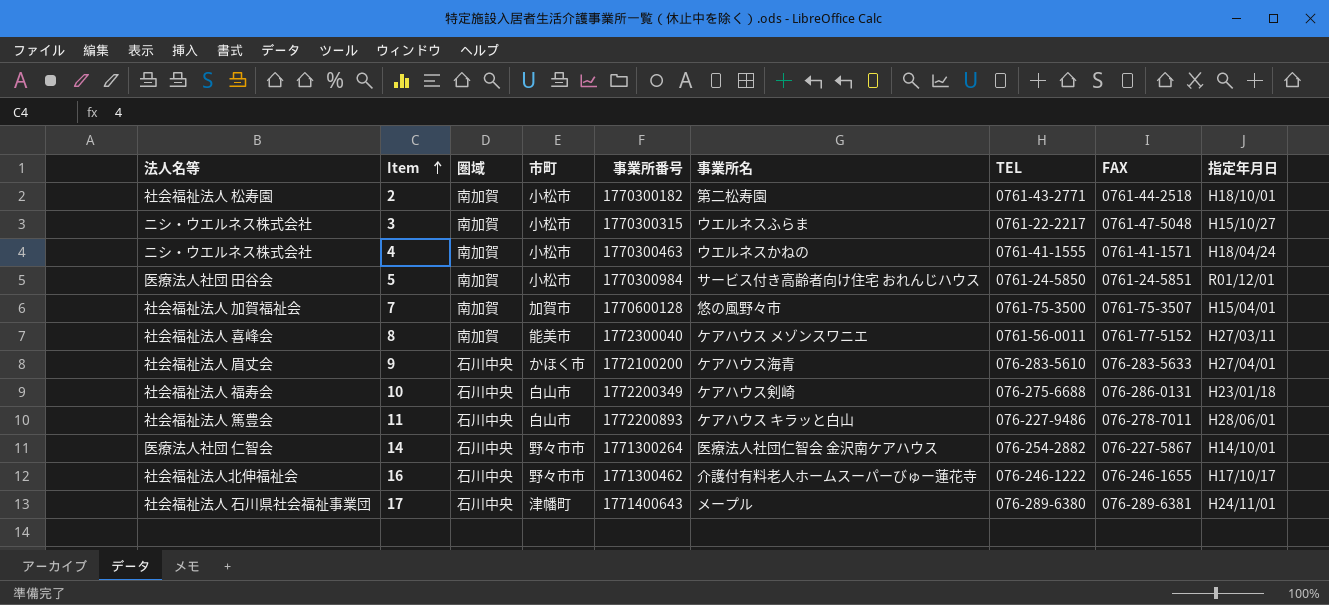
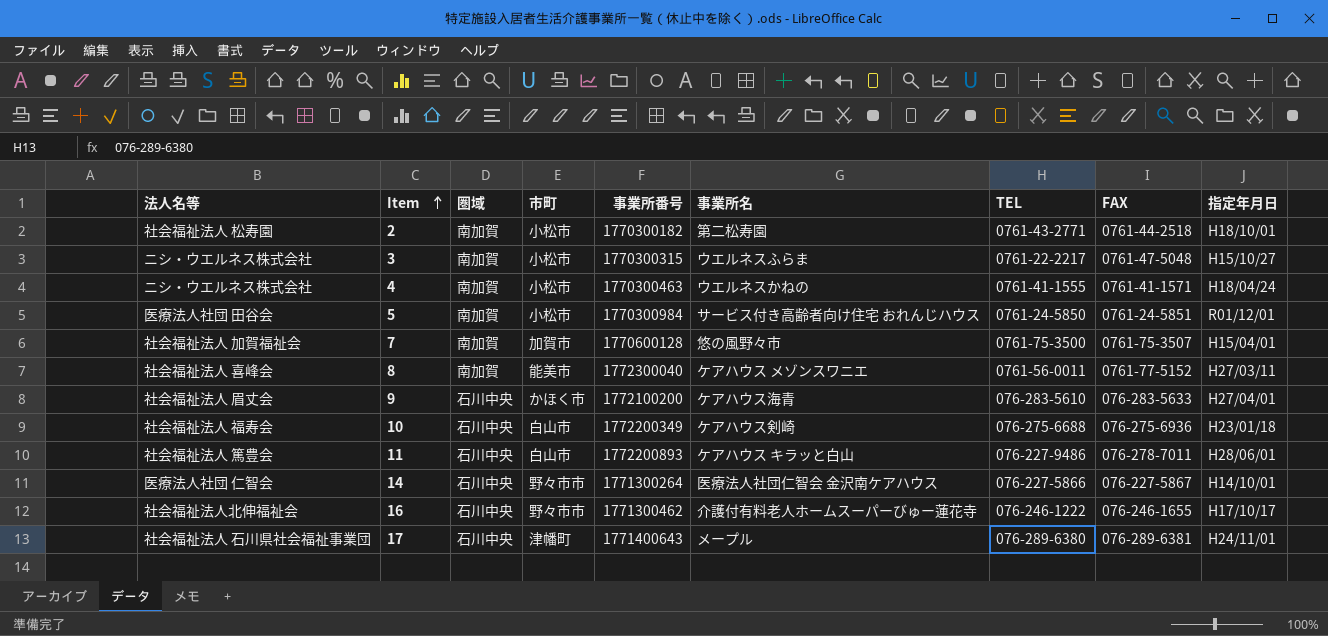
10 | FAX: 076-286-0131 -> 076-275-6936
14 | TEL: 076-254-2882 -> 076-227-5866

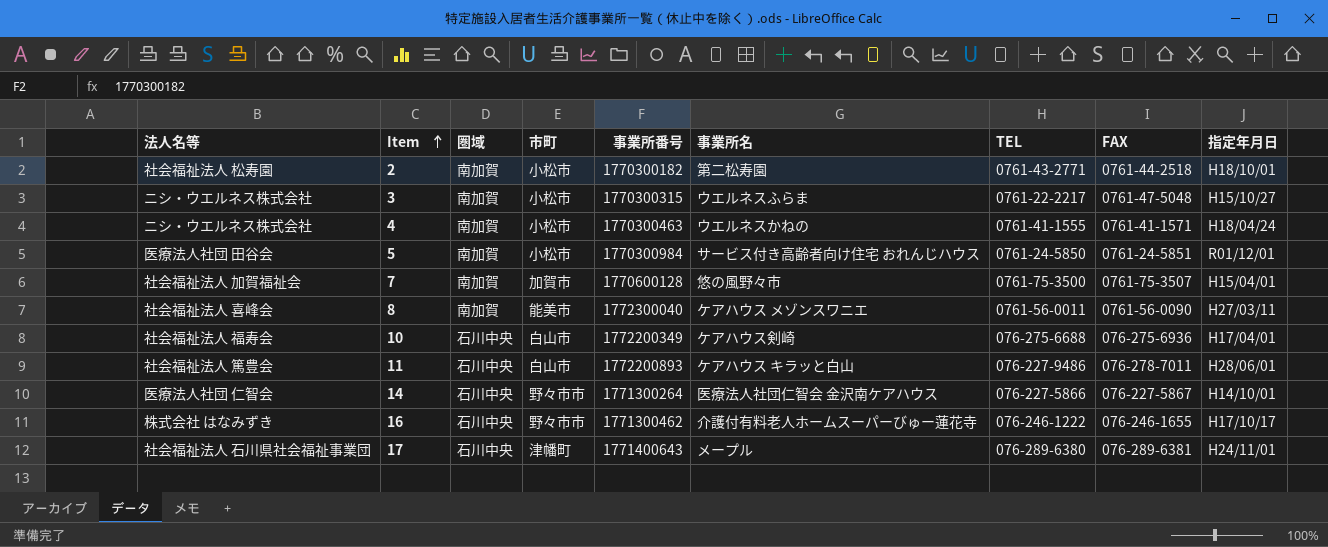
row 9: 社会福祉法人 眉丈会 | 石川中央 | かほく市 | 1772100200 | ケアハウス海青 | 076-283-5610 | 076-283-5633 | H27/04/01 -> none
8 | FAX: 0761-77-5152 -> 0761-56-0090
10 | 指定年月日: H23/01/18 -> H17/04/01
16 | 法人名等: 社会福祉法人北伸福祉会 -> 株式会社 はなみずき

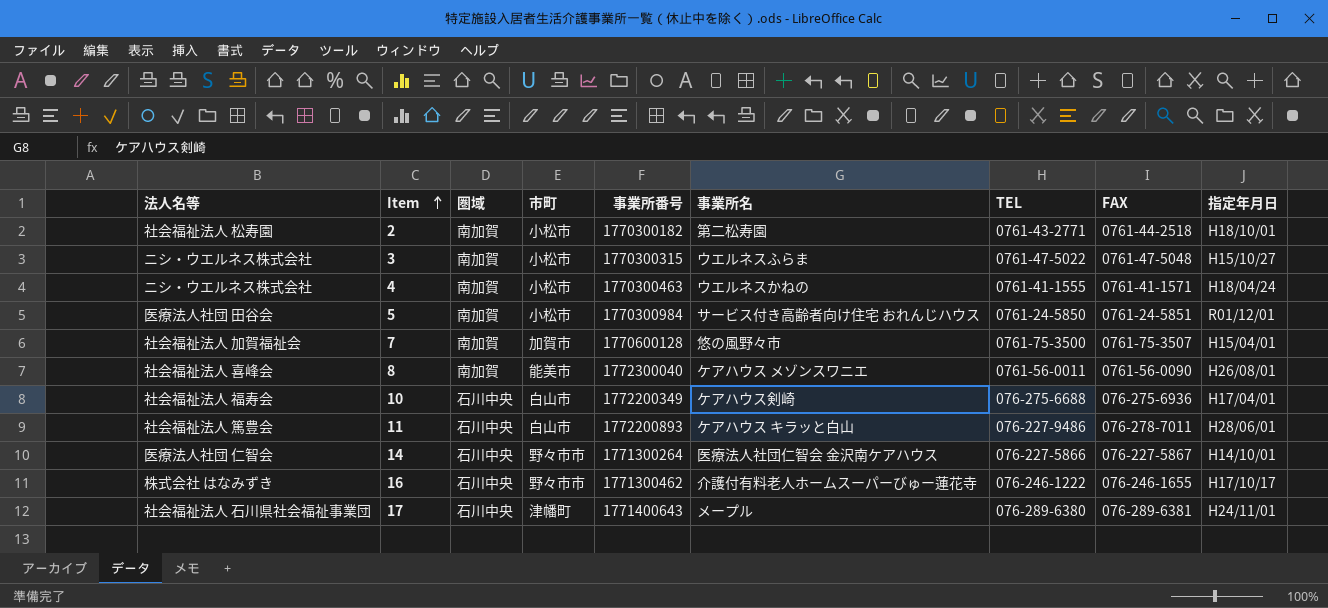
3 | TEL: 0761-22-2217 -> 0761-47-5022
8 | 指定年月日: H27/03/11 -> H26/08/01

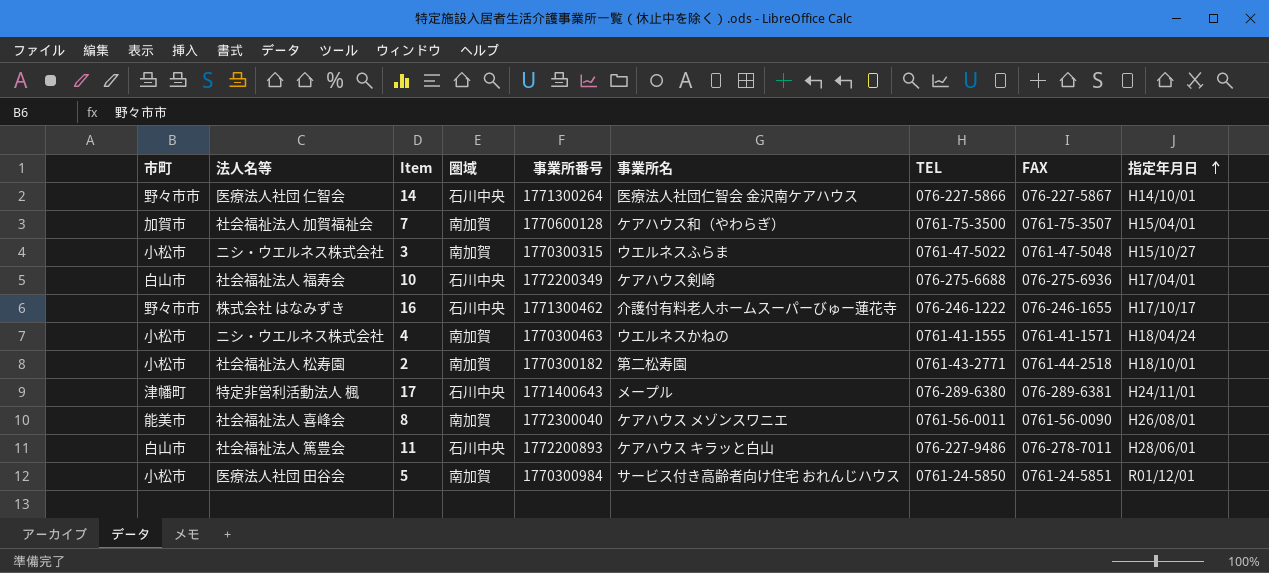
row order: Item ascending -> 指定年月日 ascending
column 市町 | position: 4 -> 1
7 | 事業所名: 悠の風野々市 -> ケアハウス和（やわらぎ）
17 | 法人名等: 社会福祉法人 石川県社会福祉事業団 -> 特定非営利活動法人 楓

